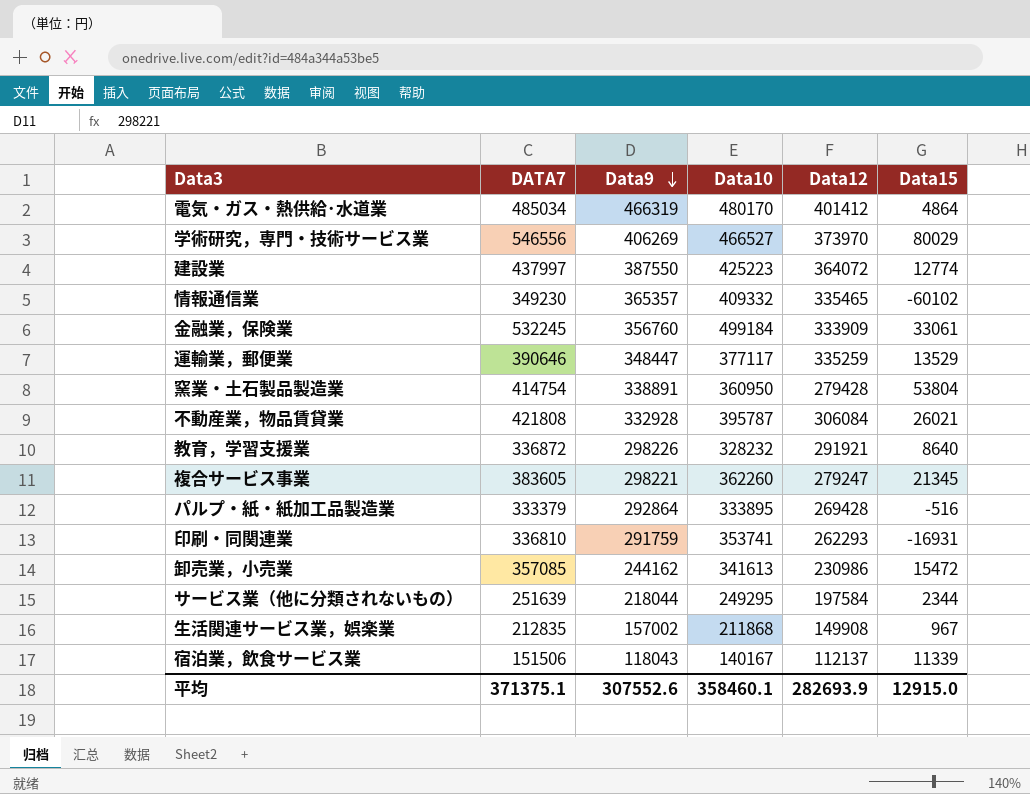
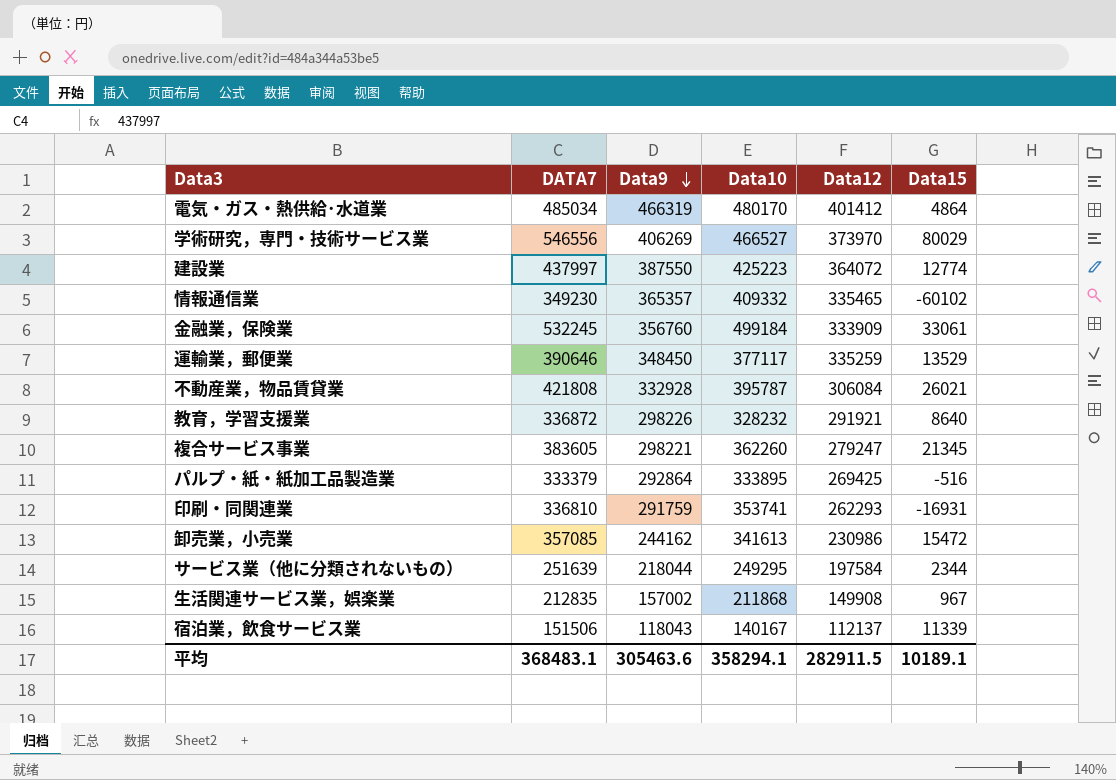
row 窯業・土石製品製造業: 414754 | 338891 | 360950 | 279428 | 53804 -> none
運輸業，郵便業 | Data9: 348447 -> 348450
パルプ・紙・紙加工品製造業 | Data12: 269428 -> 269425
平均 | DATA7: 371375.1 -> 368483.1
平均 | Data9: 307552.6 -> 305463.6
平均 | Data10: 358460.1 -> 358294.1
平均 | Data12: 282693.9 -> 282911.5
平均 | Data15: 12915.0 -> 10189.1

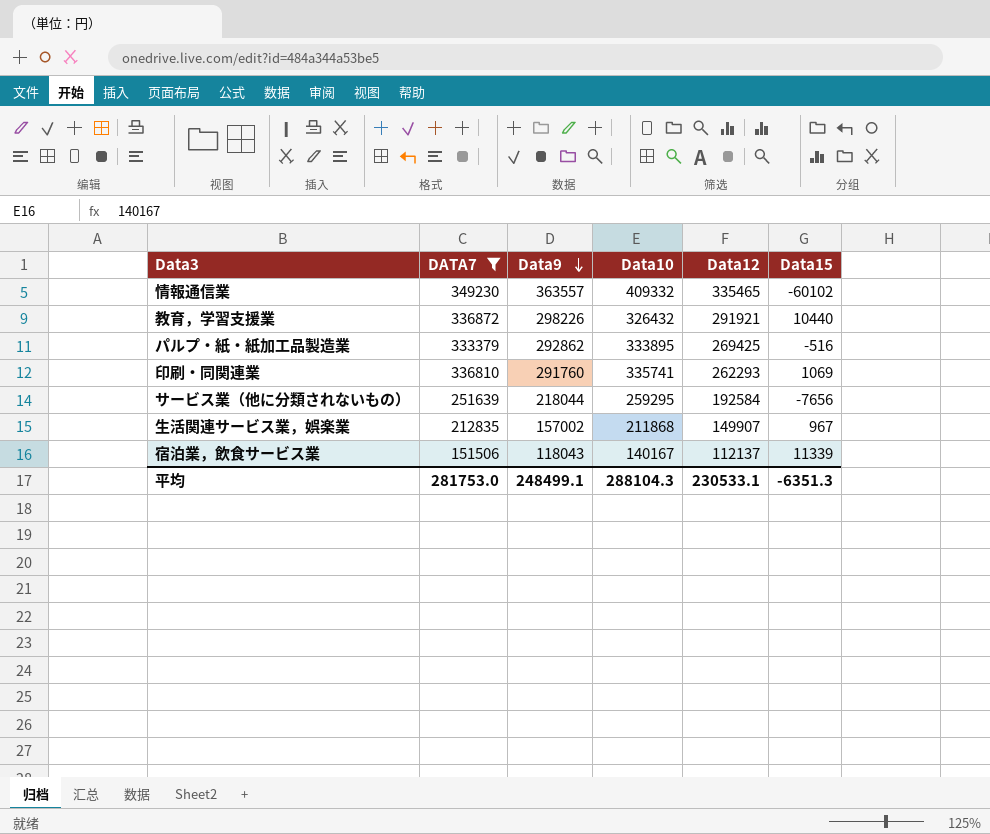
filter: none -> DATA7 <= 349230
情報通信業 | Data9: 365357 -> 363557
教育，学習支援業 | Data10: 328232 -> 326432
教育，学習支援業 | Data15: 8640 -> 10440
パルプ・紙・紙加工品製造業 | Data9: 292864 -> 292862
印刷・同関連業 | Data9: 291759 -> 291760
印刷・同関連業 | Data10: 353741 -> 335741
印刷・同関連業 | Data15: -16931 -> 1069
サービス業（他に分類されないもの） | Data10: 249295 -> 259295
サービス業（他に分類されないもの） | Data12: 197584 -> 192584
サービス業（他に分類されないもの） | Data15: 2344 -> -7656
生活関連サービス業，娯楽業 | Data12: 149908 -> 149907
平均 | DATA7: 368483.1 -> 281753.0
平均 | Data9: 305463.6 -> 248499.1
平均 | Data10: 358294.1 -> 288104.3
平均 | Data12: 282911.5 -> 230533.1
平均 | Data15: 10189.1 -> -6351.3

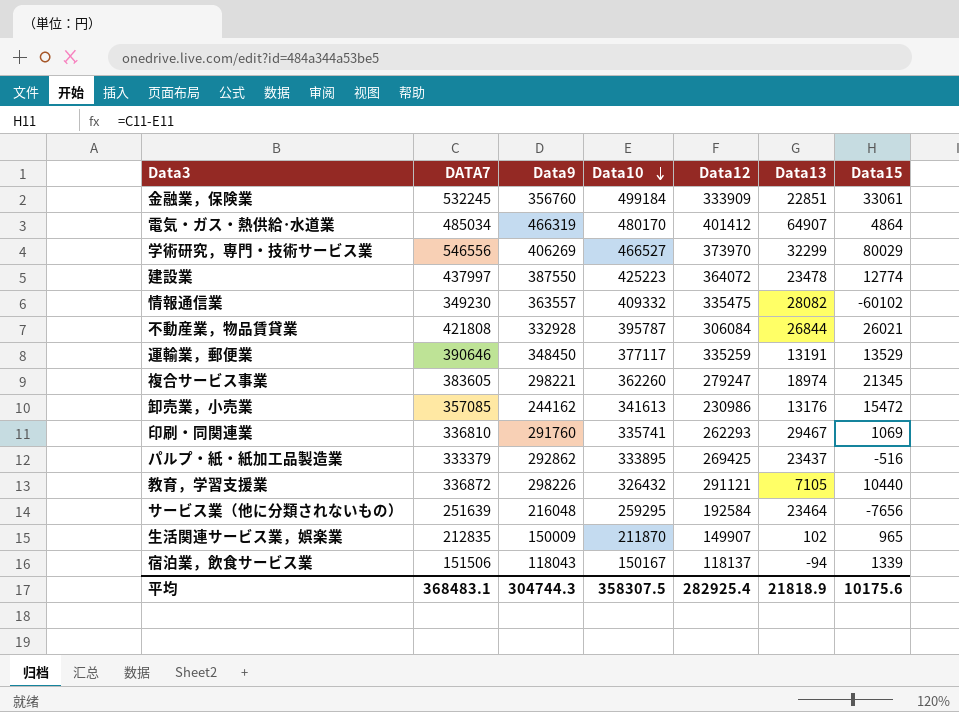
filter: DATA7 <= 349230 -> none
row order: Data9 descending -> Data10 descending
column Data13 | formula: none -> [Data9] - [Data12]
情報通信業 | Data12: 335465 -> 335475
教育，学習支援業 | Data12: 291921 -> 291121
サービス業（他に分類されないもの） | Data9: 218044 -> 216048
生活関連サービス業，娯楽業 | Data9: 157002 -> 150009
生活関連サービス業，娯楽業 | Data10: 211868 -> 211870
生活関連サービス業，娯楽業 | Data15: 967 -> 965
宿泊業，飲食サービス業 | Data10: 140167 -> 150167
宿泊業，飲食サービス業 | Data12: 112137 -> 118137
宿泊業，飲食サービス業 | Data15: 11339 -> 1339
平均 | DATA7: 281753.0 -> 368483.1
平均 | Data9: 248499.1 -> 304744.3
平均 | Data10: 288104.3 -> 358307.5
平均 | Data12: 230533.1 -> 282925.4
平均 | Data15: -6351.3 -> 10175.6

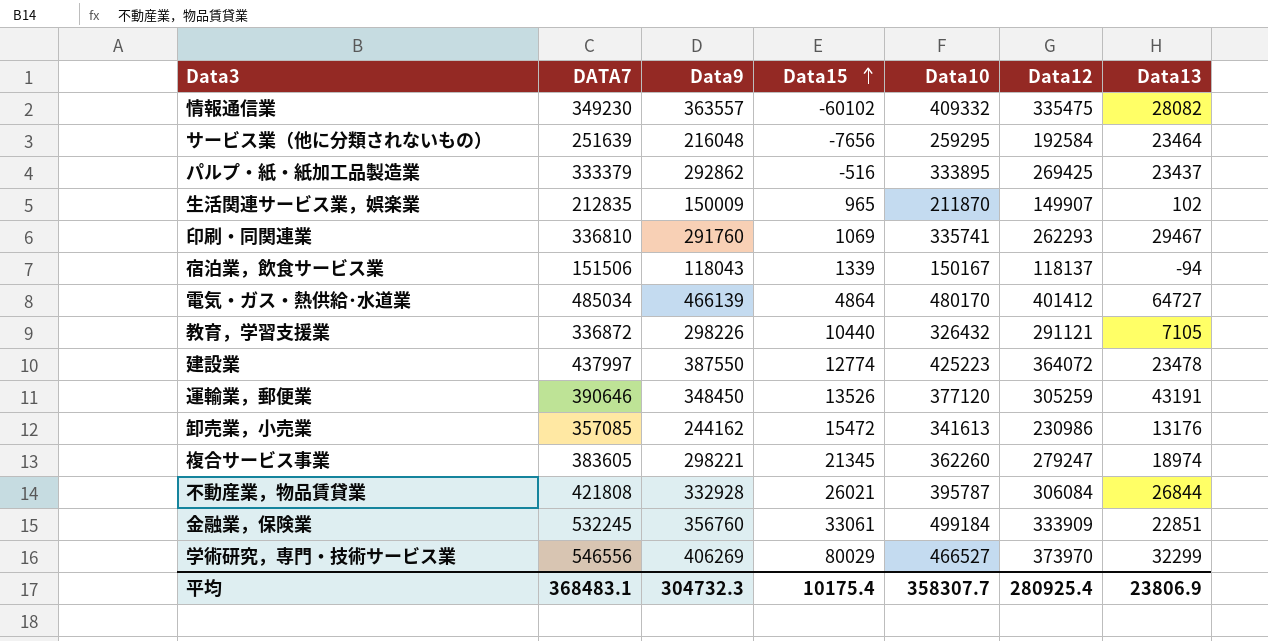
row order: Data10 descending -> Data15 ascending
column Data15 | position: 7 -> 4
電気・ガス・熱供給･水道業 | Data9: 466319 -> 466139
電気・ガス・熱供給･水道業 | Data13: 64907 -> 64727
運輸業，郵便業 | Data15: 13529 -> 13526
運輸業，郵便業 | Data10: 377117 -> 377120
運輸業，郵便業 | Data12: 335259 -> 305259
運輸業，郵便業 | Data13: 13191 -> 43191
平均 | Data9: 304744.3 -> 304732.3
平均 | Data15: 10175.6 -> 10175.4
平均 | Data10: 358307.5 -> 358307.7
平均 | Data12: 282925.4 -> 280925.4
平均 | Data13: 21818.9 -> 23806.9

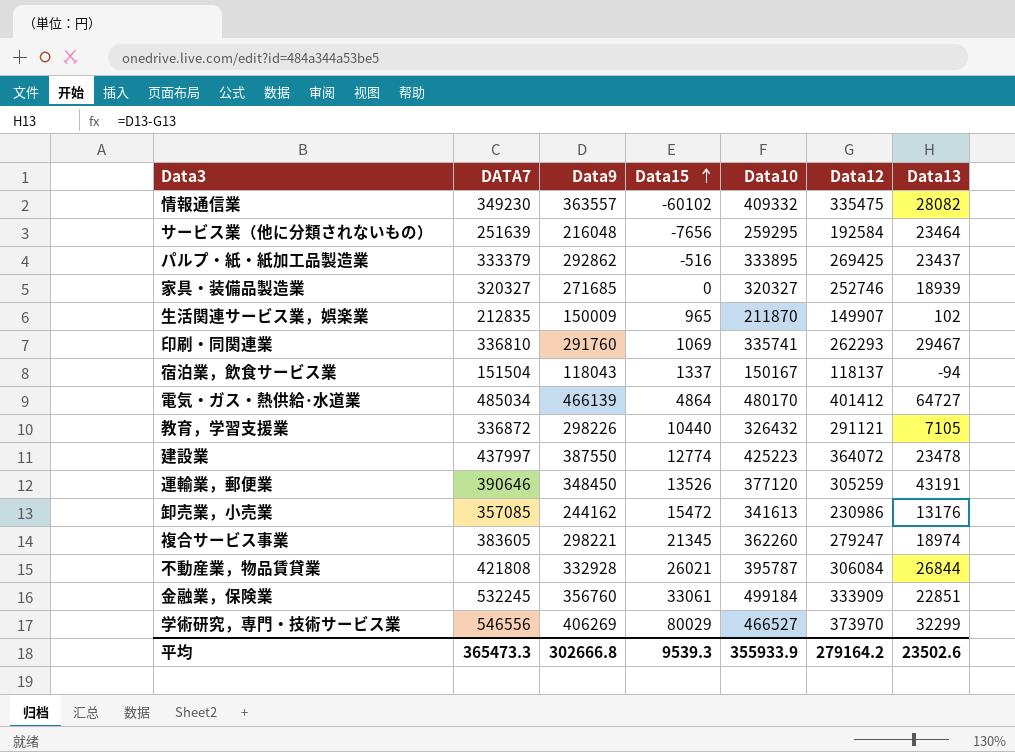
row 家具・装備品製造業: none -> 320327 | 271685 | 0 | 320327 | 252746 | 18939
宿泊業，飲食サービス業 | DATA7: 151506 -> 151504
宿泊業，飲食サービス業 | Data15: 1339 -> 1337
平均 | DATA7: 368483.1 -> 365473.3
平均 | Data9: 304732.3 -> 302666.8
平均 | Data15: 10175.4 -> 9539.3
平均 | Data10: 358307.7 -> 355933.9
平均 | Data12: 280925.4 -> 279164.2
平均 | Data13: 23806.9 -> 23502.6

